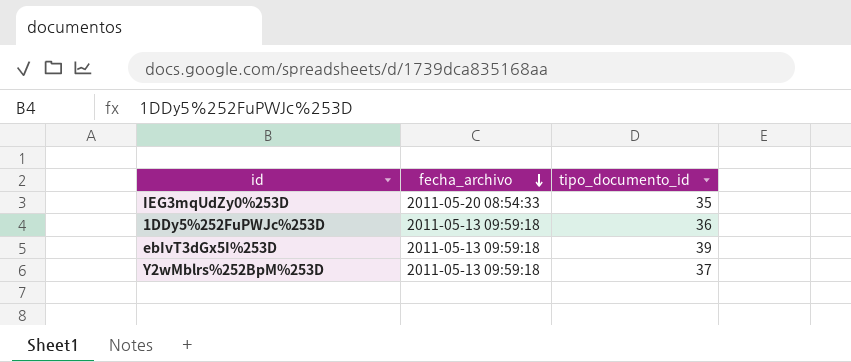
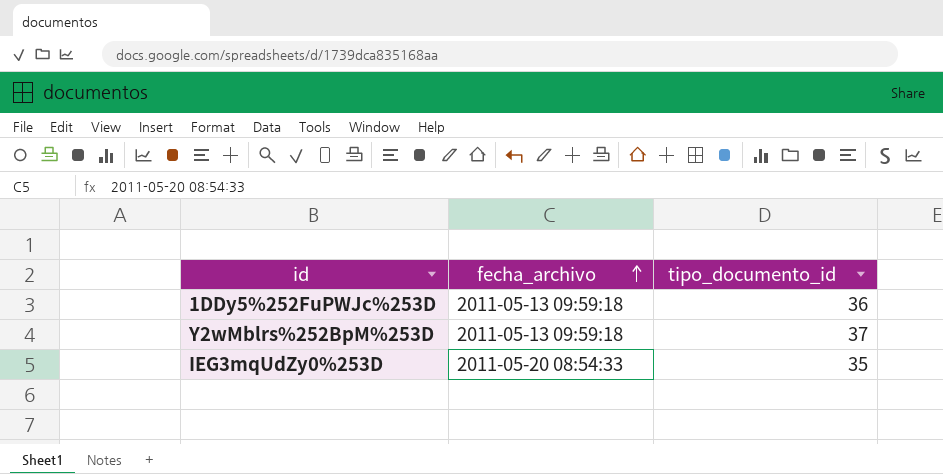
row order: fecha_archivo descending -> fecha_archivo ascending
row ebIvT3dGx5I%253D: 2011-05-13 09:59:18 | 39 -> none

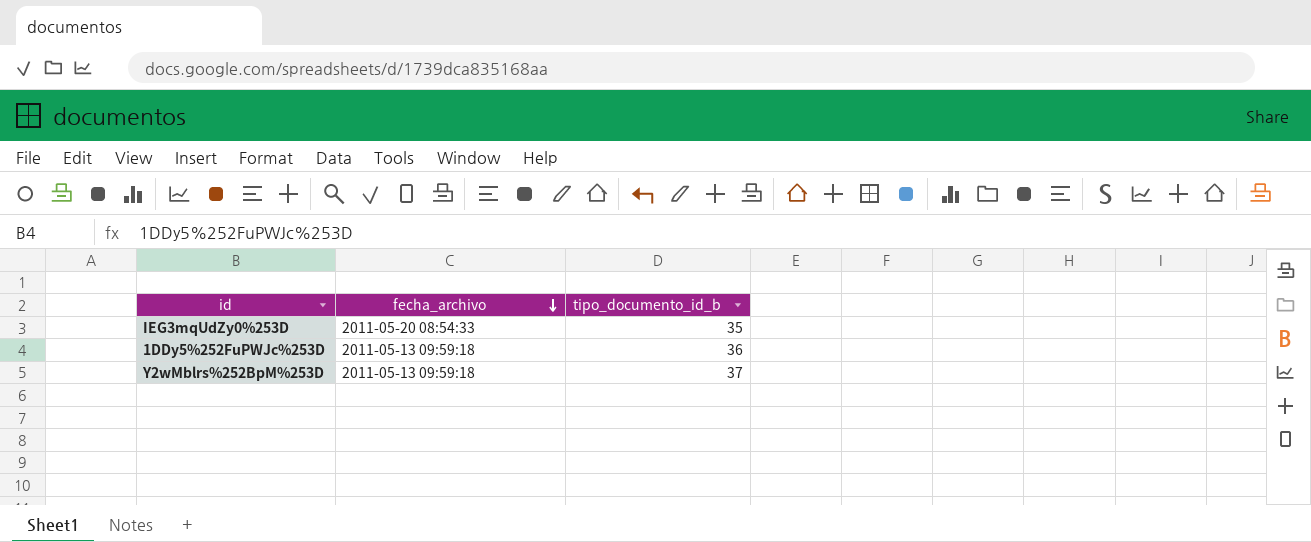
row order: fecha_archivo ascending -> fecha_archivo descending
column name: tipo_documento_id -> tipo_documento_id_b

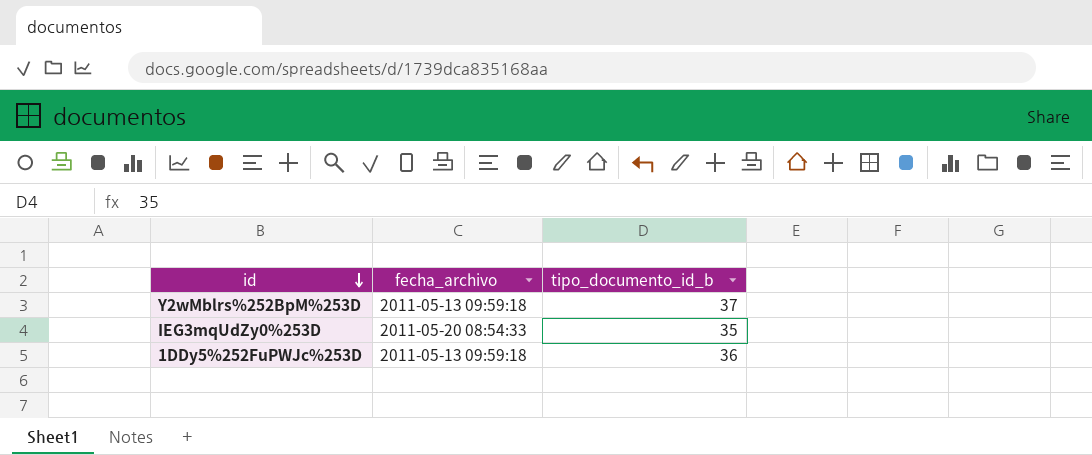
row order: fecha_archivo descending -> id descending

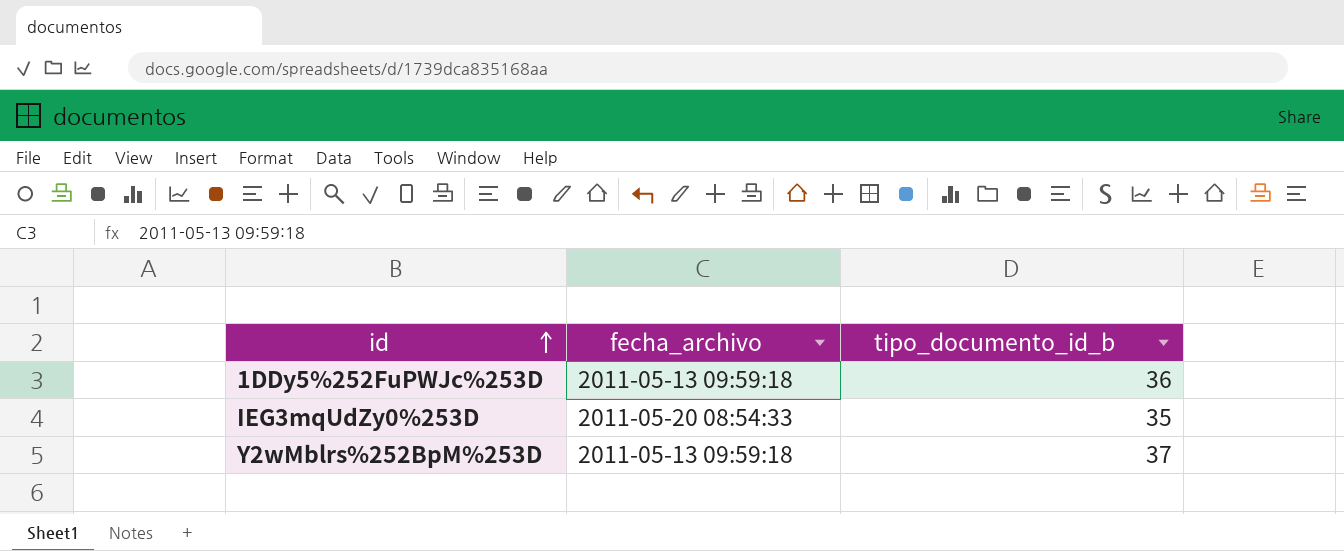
row order: id descending -> id ascending

